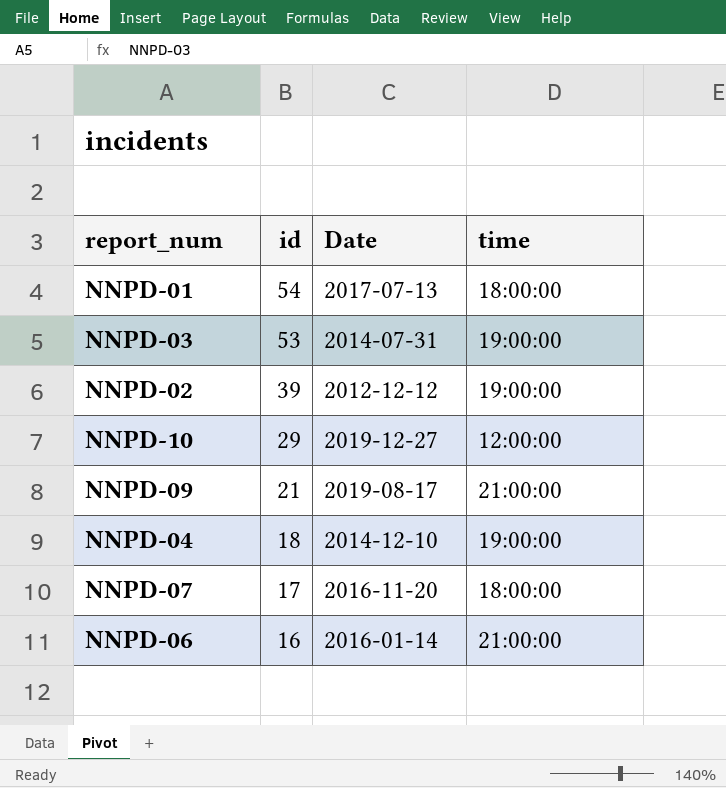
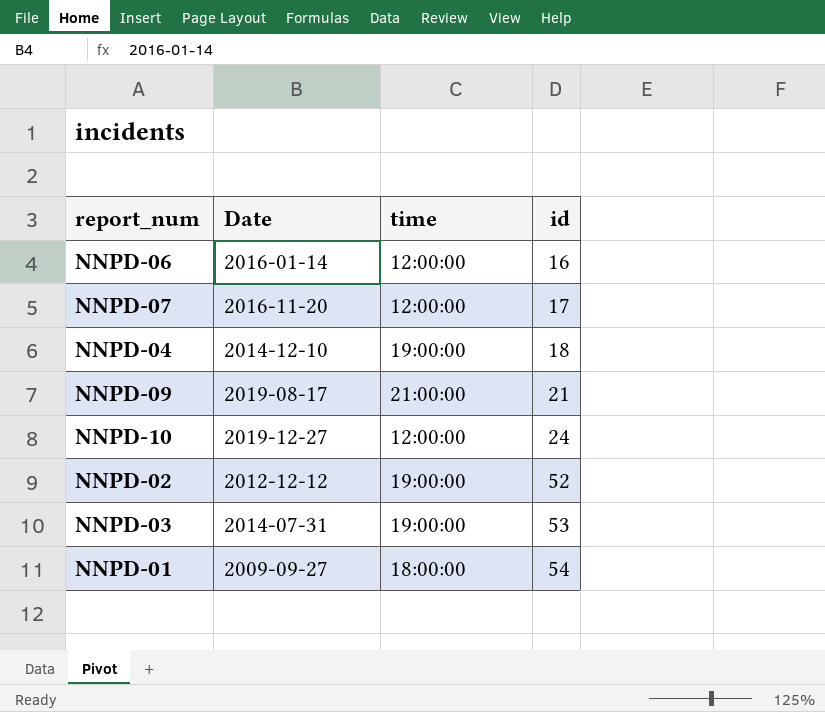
row order: id descending -> id ascending
column id | position: 2 -> 4
NNPD-06 | time: 21:00:00 -> 12:00:00
NNPD-07 | time: 18:00:00 -> 12:00:00
NNPD-10 | id: 29 -> 24
NNPD-02 | id: 39 -> 52
NNPD-01 | Date: 2017-07-13 -> 2009-09-27

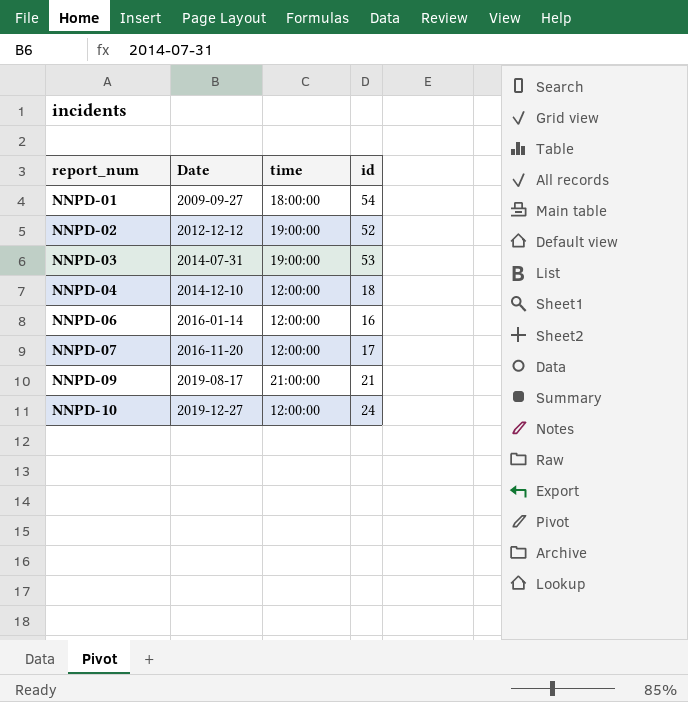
row order: id ascending -> report_num ascending
NNPD-04 | time: 19:00:00 -> 12:00:00

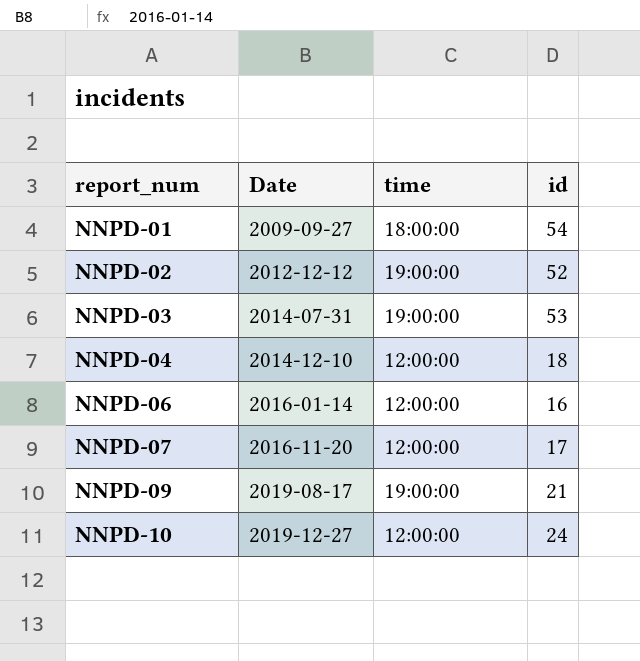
NNPD-09 | time: 21:00:00 -> 19:00:00

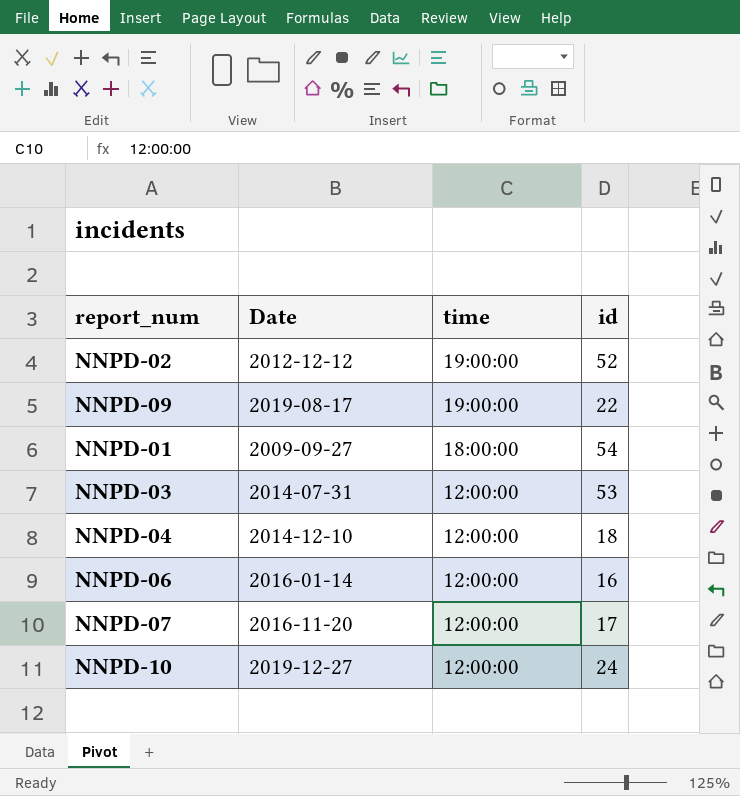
row order: report_num ascending -> time descending
NNPD-09 | id: 21 -> 22
NNPD-03 | time: 19:00:00 -> 12:00:00

